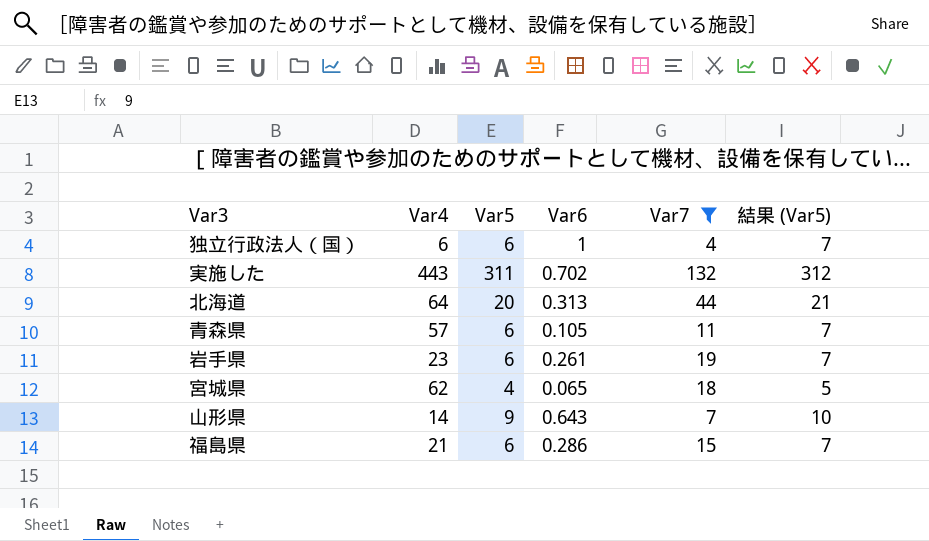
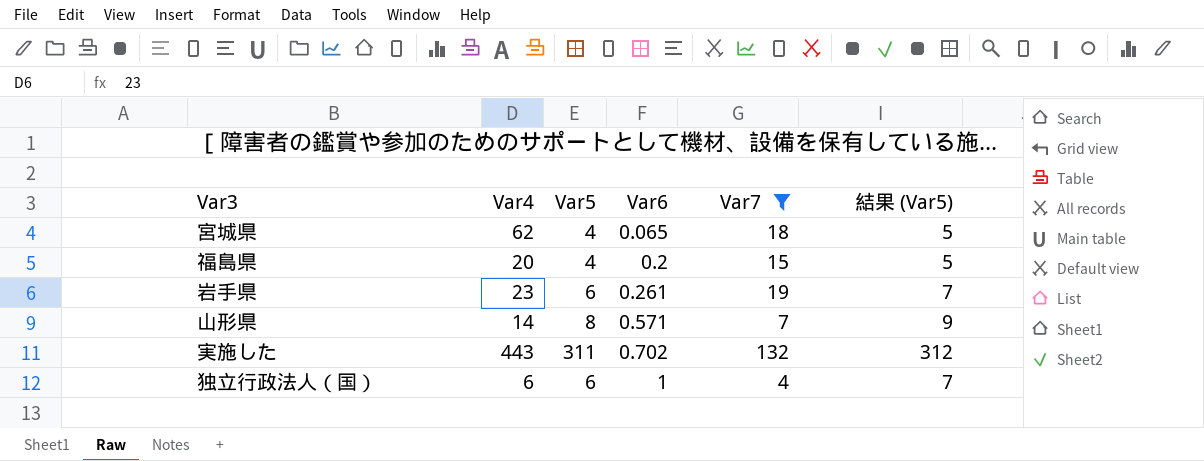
row order: none -> Var6 ascending
row 北海道: 64 | 20 | 0.313 | 44 | 21 -> none
row 青森県: 57 | 6 | 0.105 | 11 | 7 -> none
福島県 | Var4: 21 -> 20
福島県 | Var5: 6 -> 4
福島県 | Var6: 0.286 -> 0.2
福島県 | 結果 (Var5): 7 -> 5
山形県 | Var5: 9 -> 8
山形県 | Var6: 0.643 -> 0.571
山形県 | 結果 (Var5): 10 -> 9

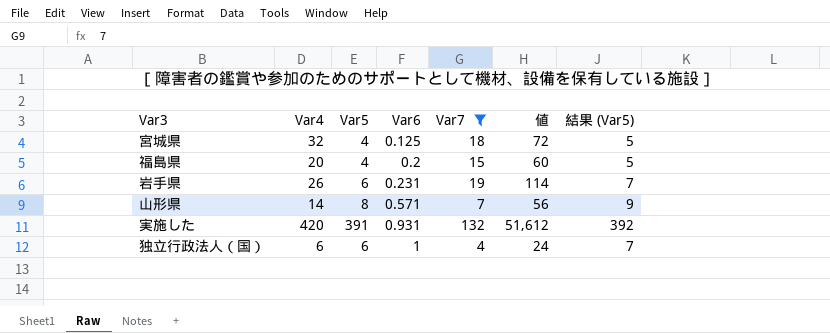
column 値 | formula: none -> [Var5] * [Var7]
宮城県 | Var4: 62 -> 32
宮城県 | Var6: 0.065 -> 0.125
岩手県 | Var4: 23 -> 26
岩手県 | Var6: 0.261 -> 0.231
実施した | Var4: 443 -> 420
実施した | Var5: 311 -> 391
実施した | Var6: 0.702 -> 0.931
実施した | 結果 (Var5): 312 -> 392

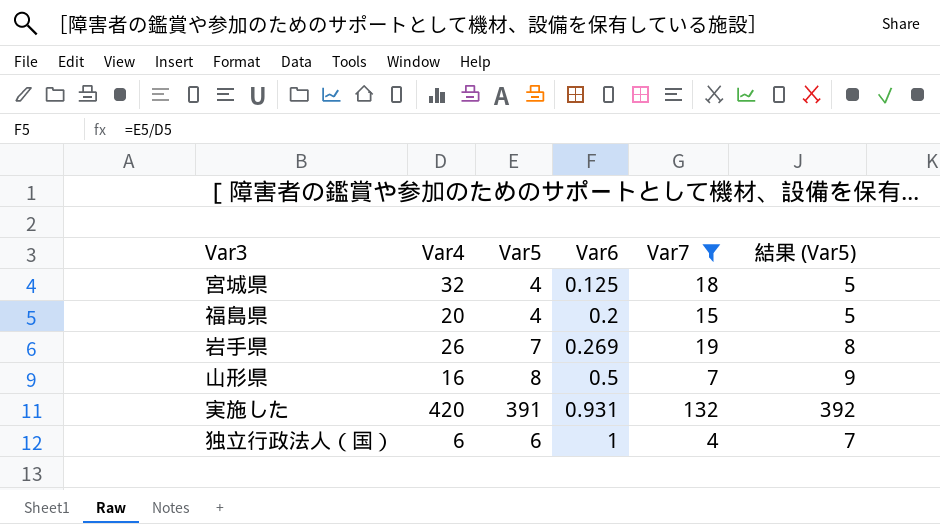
column 値 | formula: [Var5] * [Var7] -> none
岩手県 | Var5: 6 -> 7
岩手県 | Var6: 0.231 -> 0.269
岩手県 | 結果 (Var5): 7 -> 8
山形県 | Var4: 14 -> 16
山形県 | Var6: 0.571 -> 0.5

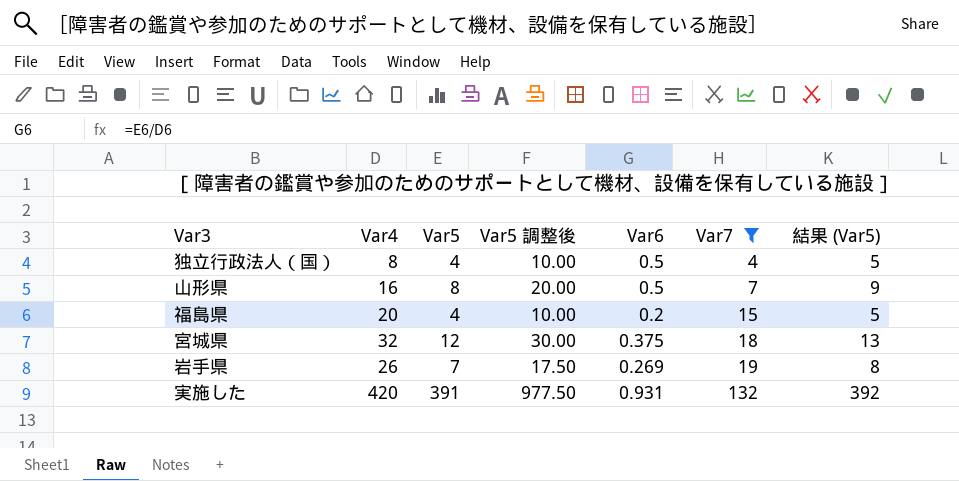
row order: Var6 ascending -> Var7 ascending
column Var5 調整後 | formula: none -> [Var5] * 2.5
独立行政法人（国） | Var4: 6 -> 8
独立行政法人（国） | Var5: 6 -> 4
独立行政法人（国） | Var6: 1 -> 0.5
独立行政法人（国） | 結果 (Var5): 7 -> 5
宮城県 | Var5: 4 -> 12
宮城県 | Var6: 0.125 -> 0.375
宮城県 | 結果 (Var5): 5 -> 13

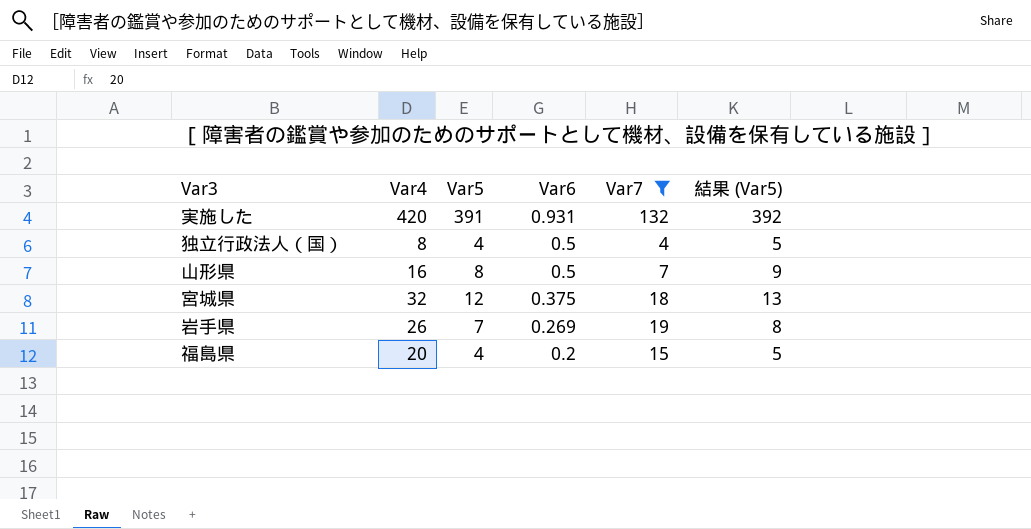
row order: Var7 ascending -> Var6 descending
column Var5 調整後 | formula: [Var5] * 2.5 -> none

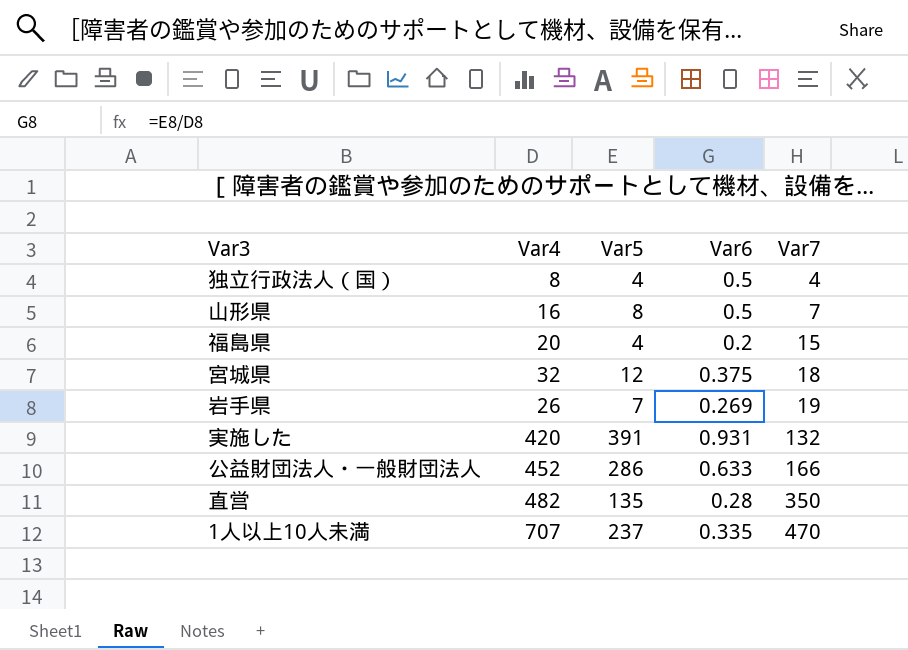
filter: Var7 <= 132 -> none
row order: Var6 descending -> Var7 ascending
column 結果 (Var5) | formula: [Var5] + 1 -> none

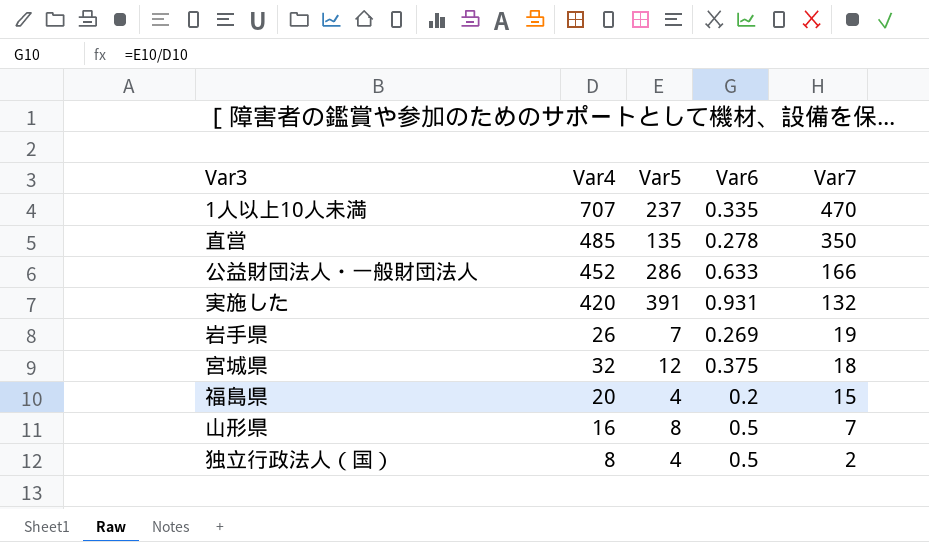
row order: Var7 ascending -> Var7 descending
直営 | Var4: 482 -> 485
直営 | Var6: 0.28 -> 0.278
独立行政法人（国） | Var7: 4 -> 2

